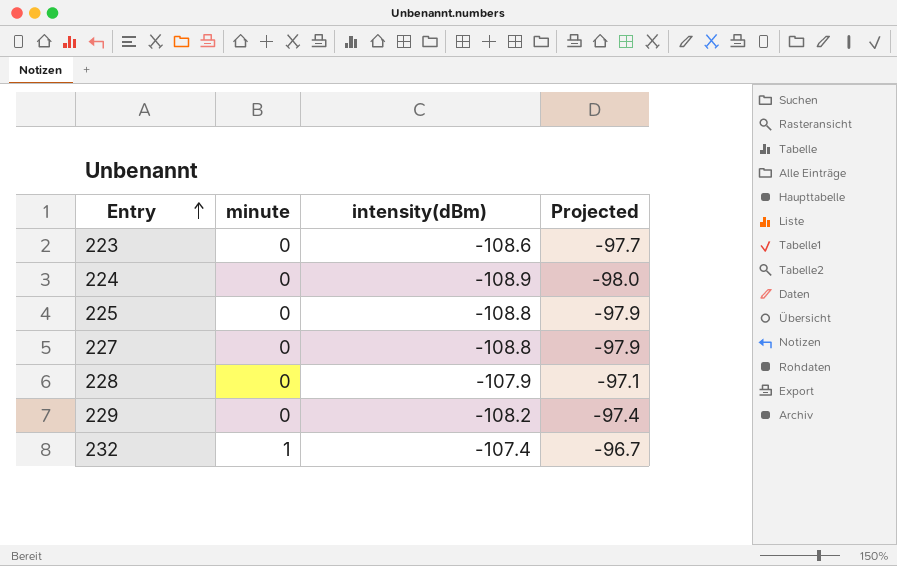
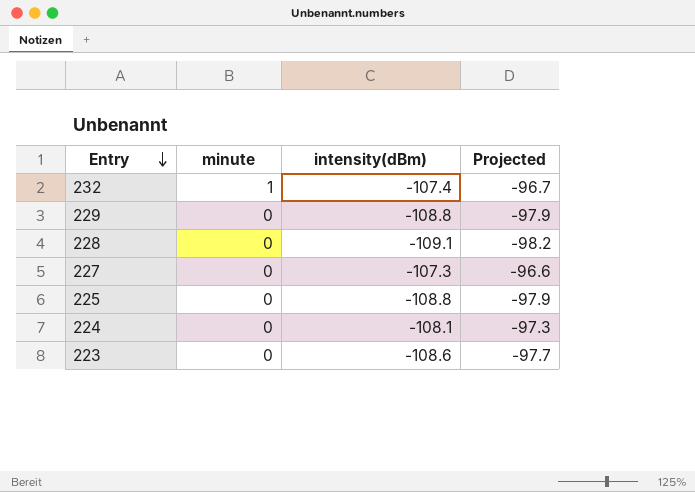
row order: Entry ascending -> Entry descending
229 | intensity(dBm): -108.2 -> -108.8
229 | Projected: -97.4 -> -97.9
228 | intensity(dBm): -107.9 -> -109.1
228 | Projected: -97.1 -> -98.2
227 | intensity(dBm): -108.8 -> -107.3
227 | Projected: -97.9 -> -96.6
224 | intensity(dBm): -108.9 -> -108.1
224 | Projected: -98.0 -> -97.3

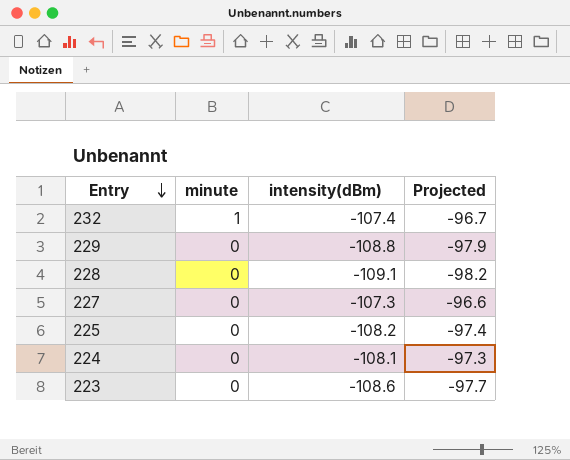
225 | intensity(dBm): -108.8 -> -108.2
225 | Projected: -97.9 -> -97.4

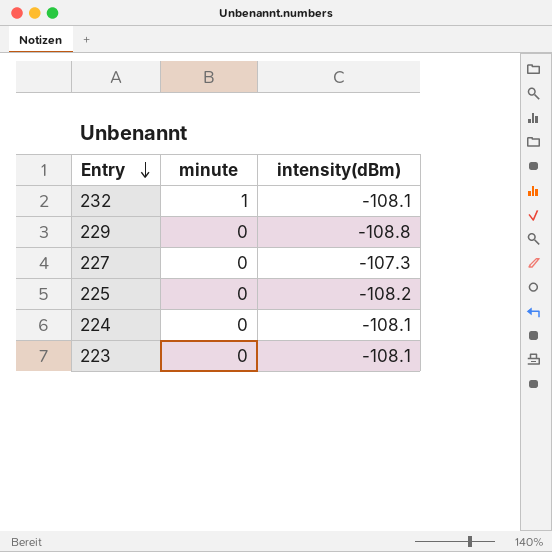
column Projected | formula: [intensity(dBm)] * 0.9 -> none
row 228: 0 | -109.1 | -98.2 -> none
232 | intensity(dBm): -107.4 -> -108.1
223 | intensity(dBm): -108.6 -> -108.1

